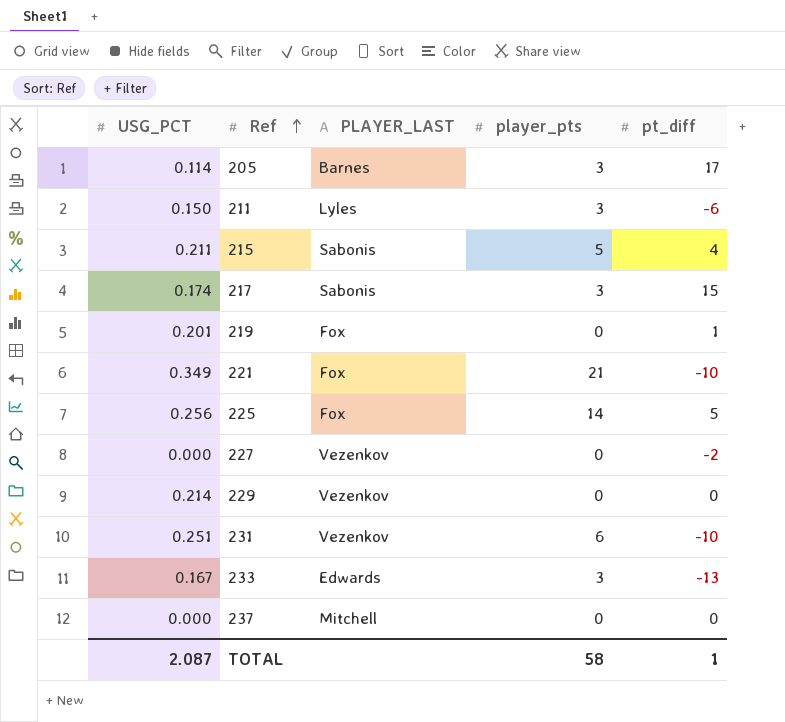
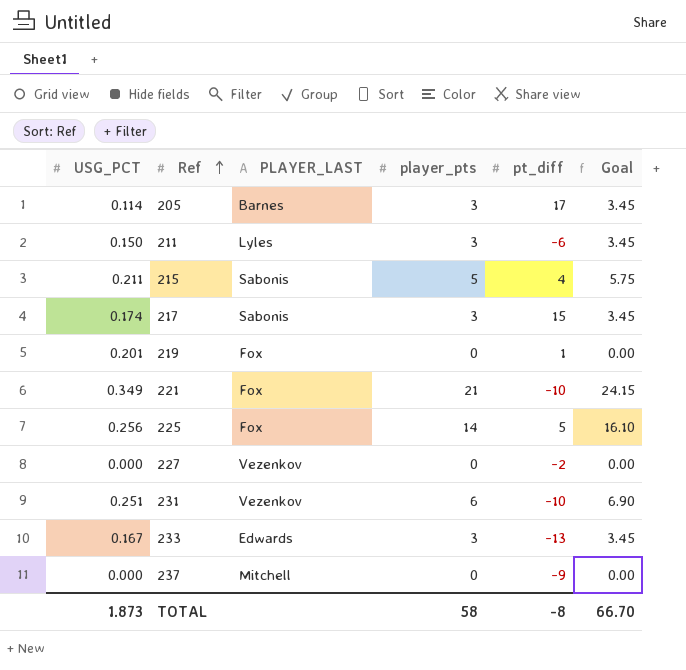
column Goal | formula: none -> [player_pts] * 1.15
row 229: 0.214 | Vezenkov | 0 | 0 -> none
237 | pt_diff: 0 -> -9
TOTAL | USG_PCT: 2.087 -> 1.873
TOTAL | pt_diff: 1 -> -8

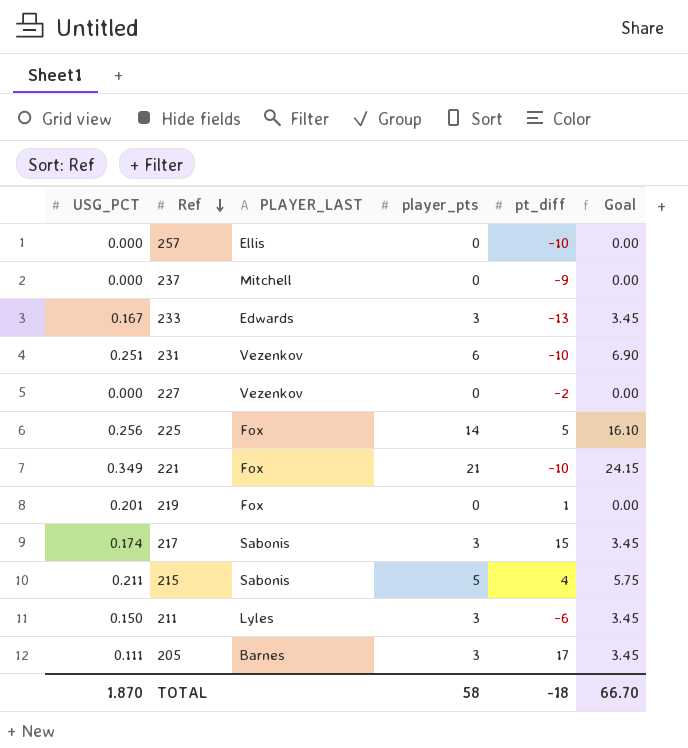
row order: Ref ascending -> Ref descending
row 257: none -> 0.000 | Ellis | 0 | -10 | 0.00
205 | USG_PCT: 0.114 -> 0.111
TOTAL | USG_PCT: 1.873 -> 1.870
TOTAL | pt_diff: -8 -> -18

